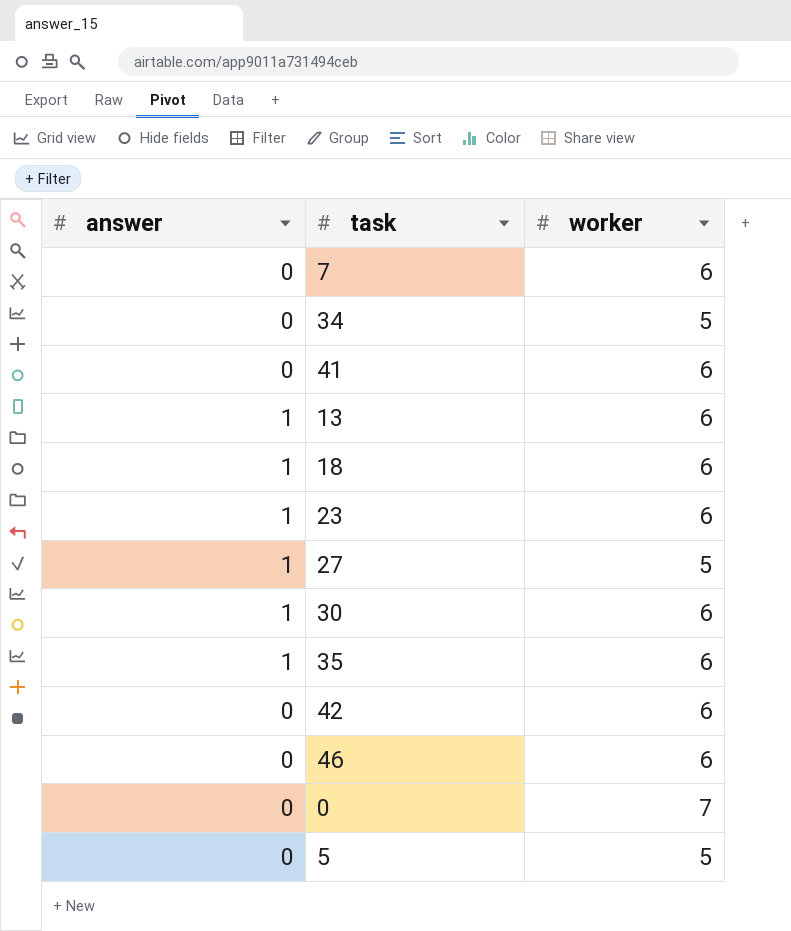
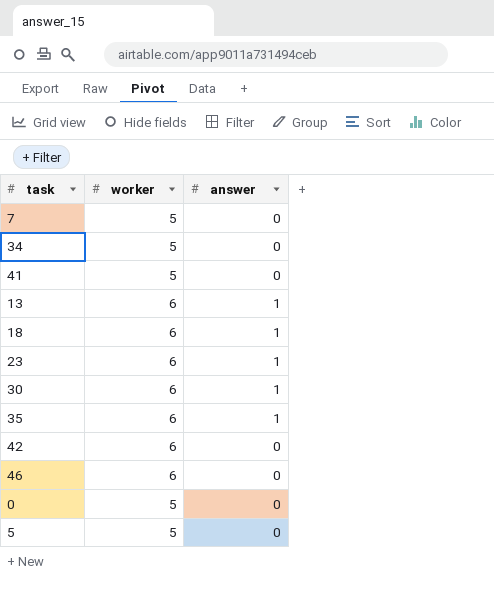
column answer | position: 1 -> 3
row 27: 1 | 5 -> none
7 | worker: 6 -> 5
41 | worker: 6 -> 5
0 | worker: 7 -> 5

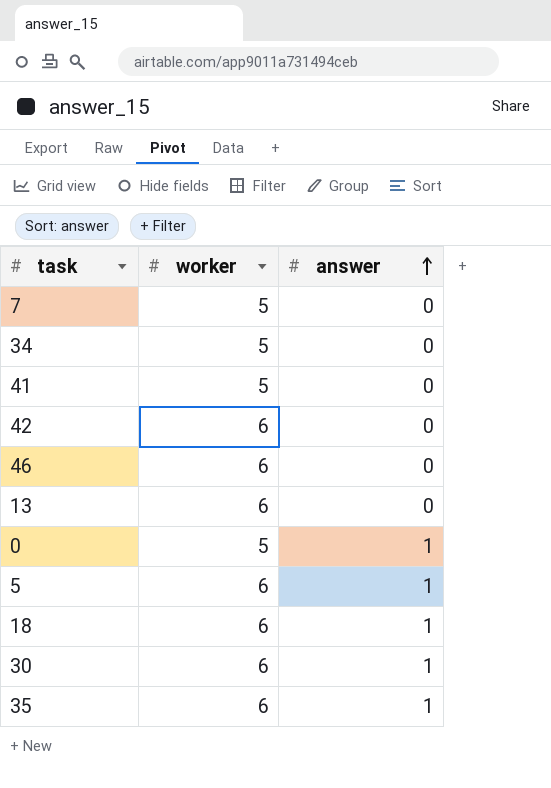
row order: none -> answer ascending
row 23: 6 | 1 -> none
13 | answer: 1 -> 0
0 | answer: 0 -> 1
5 | worker: 5 -> 6
5 | answer: 0 -> 1

